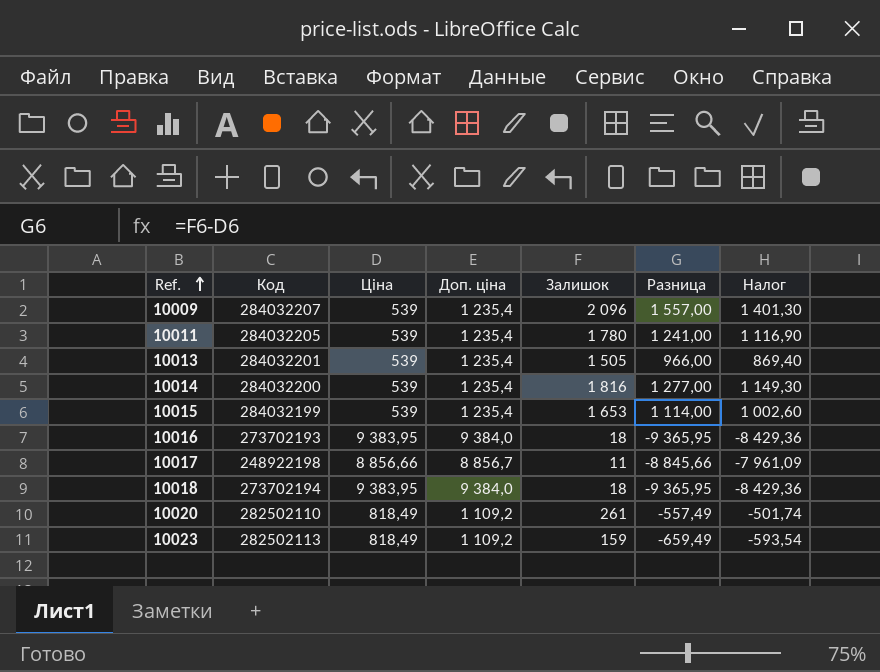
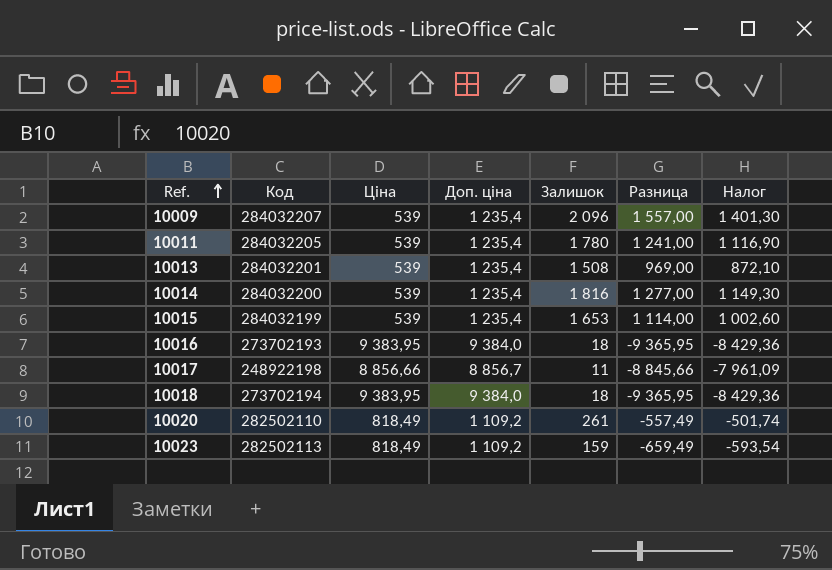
10013 | Залишок: 1 505 -> 1 508
10013 | Разница: 966,00 -> 969,00
10013 | Налог: 869,40 -> 872,10

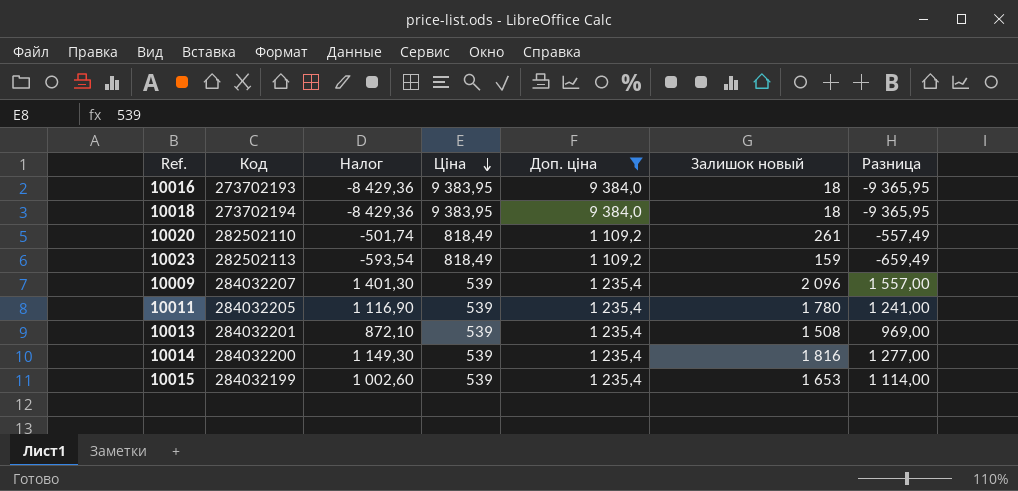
filter: none -> Доп. ціна != 8 856,7
row order: Ref. ascending -> Ціна descending
column Налог | position: 7 -> 3
column name: Залишок -> Залишок новый

